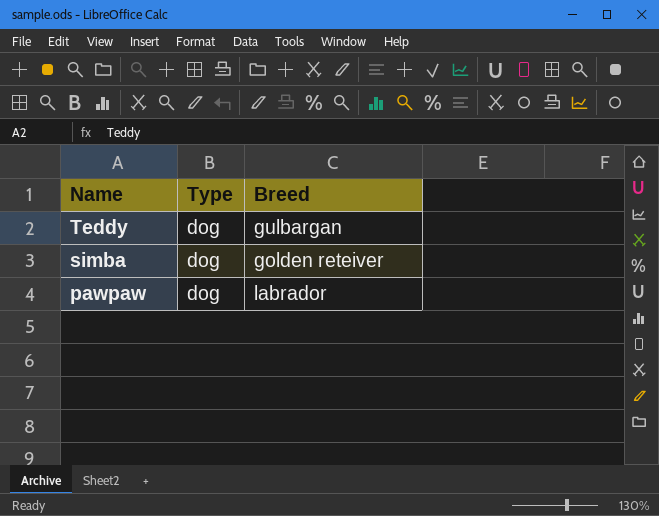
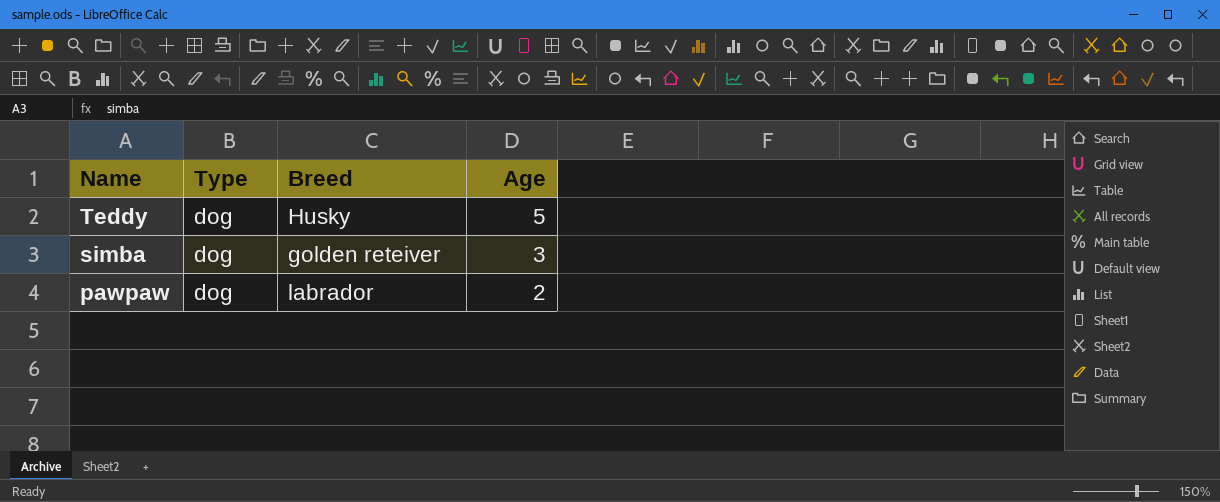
column Age | position: none -> 4
Teddy | Breed: gulbargan -> Husky

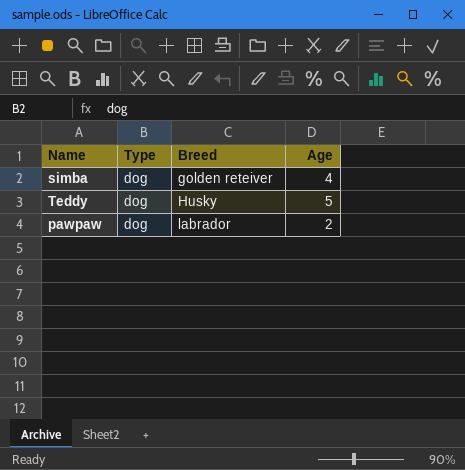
row order: Name descending -> Breed ascending
simba | Age: 3 -> 4

